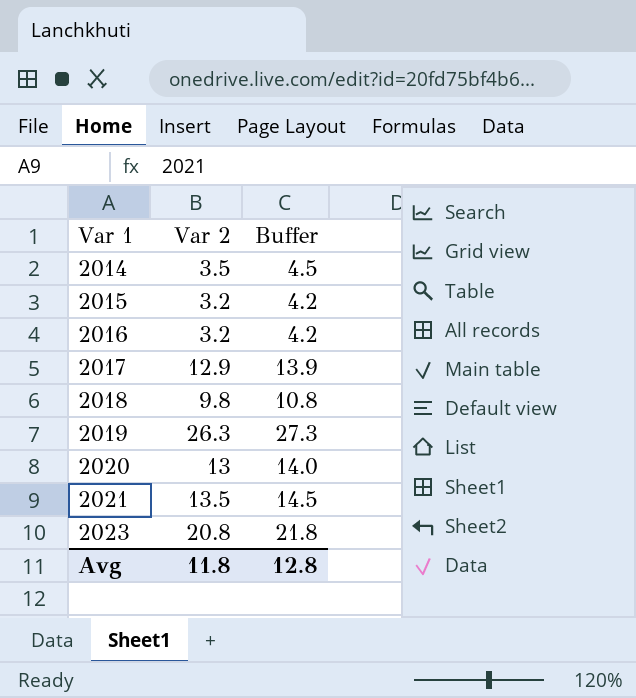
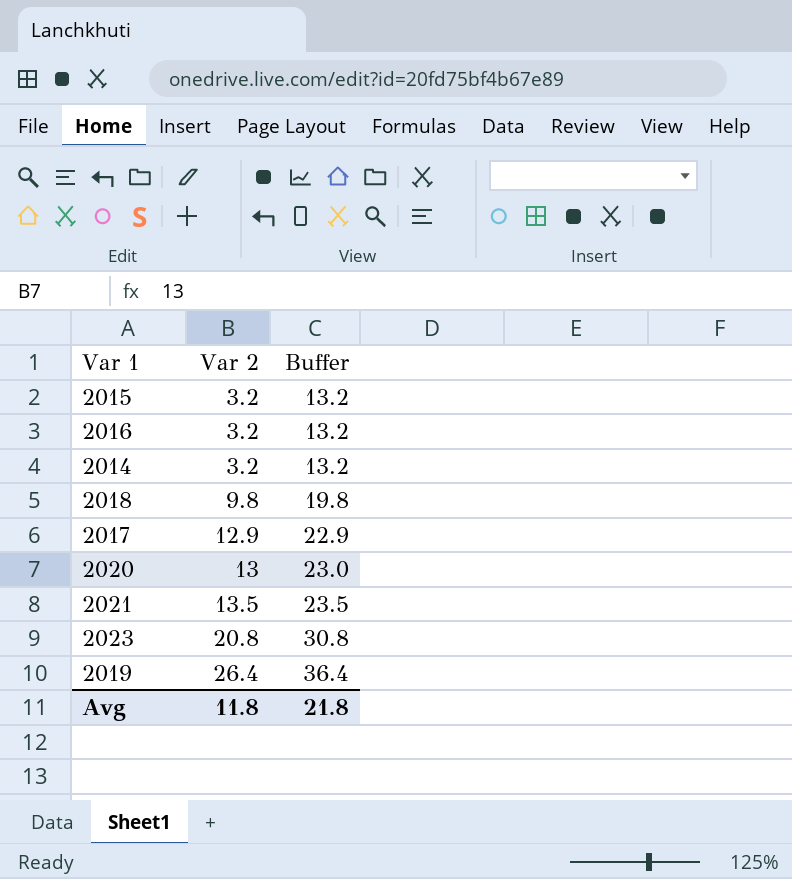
row order: Var 1 ascending -> Var 2 ascending
column Buffer | formula: [Var 2] + 1 -> [Var 2] + 10
2014 | Var 2: 3.5 -> 3.2
2019 | Var 2: 26.3 -> 26.4
Avg | Buffer: 12.8 -> 21.8

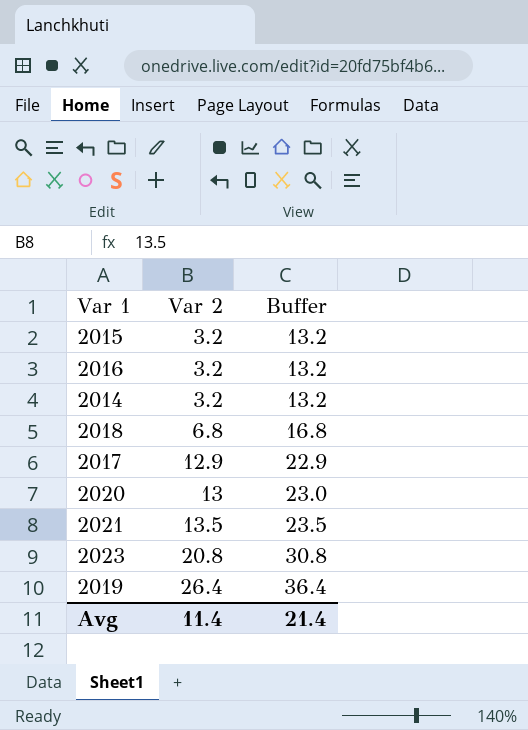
2018 | Var 2: 9.8 -> 6.8
2018 | Buffer: 19.8 -> 16.8
Avg | Var 2: 11.8 -> 11.4
Avg | Buffer: 21.8 -> 21.4

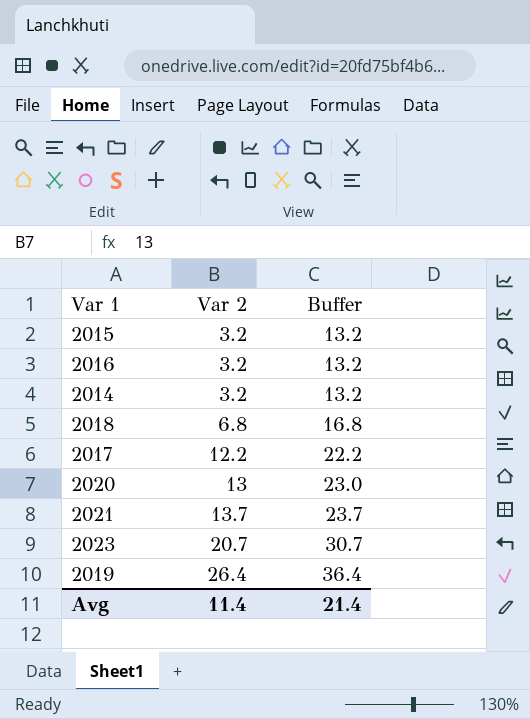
2017 | Var 2: 12.9 -> 12.2
2017 | Buffer: 22.9 -> 22.2
2021 | Var 2: 13.5 -> 13.7
2021 | Buffer: 23.5 -> 23.7
2023 | Var 2: 20.8 -> 20.7
2023 | Buffer: 30.8 -> 30.7

